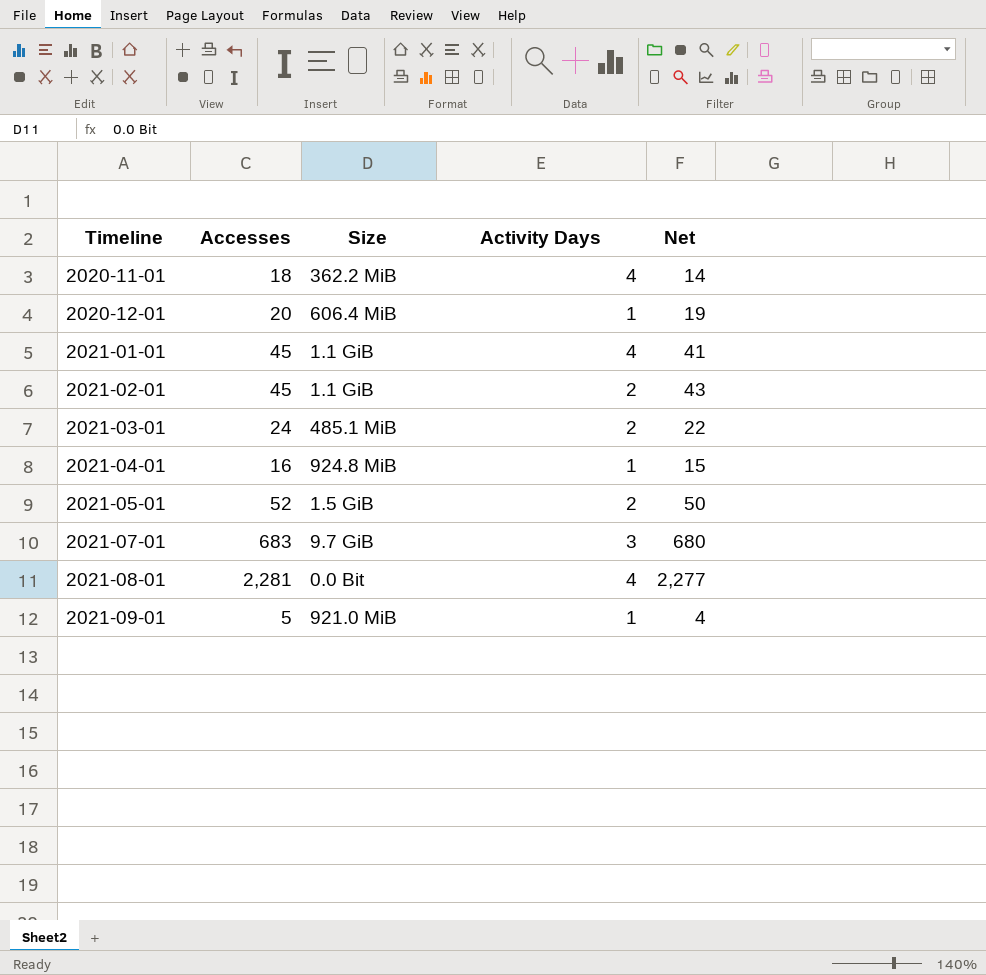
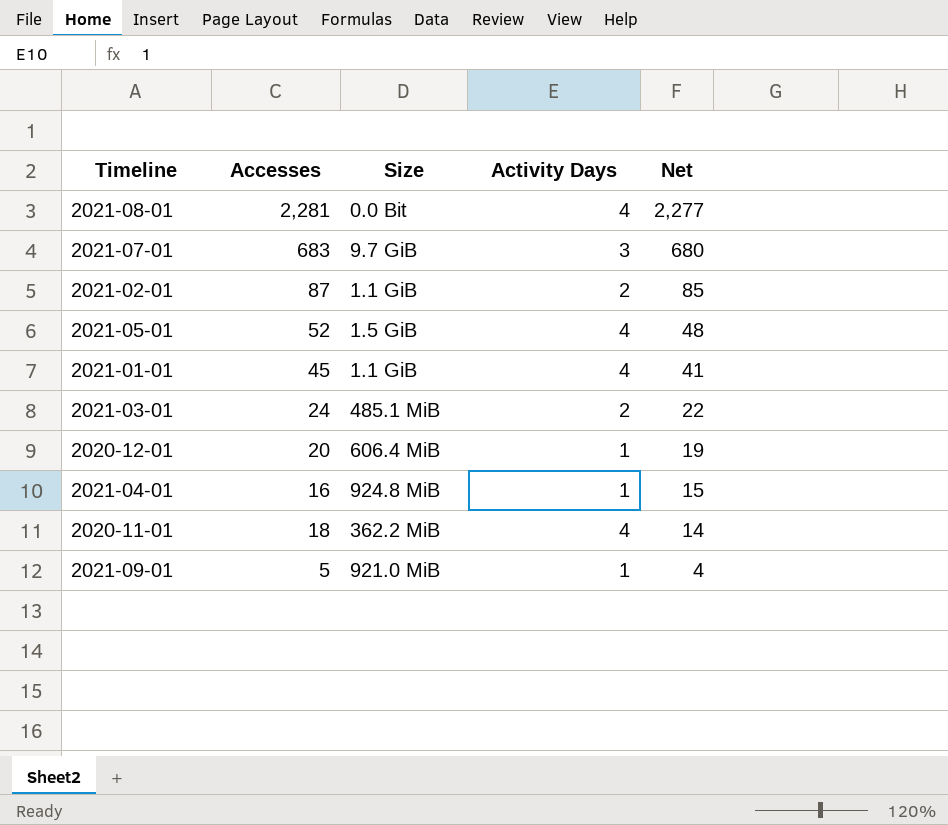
row order: Timeline ascending -> Net descending
2021-02-01 | Accesses: 45 -> 87
2021-02-01 | Net: 43 -> 85
2021-05-01 | Activity Days: 2 -> 4
2021-05-01 | Net: 50 -> 48

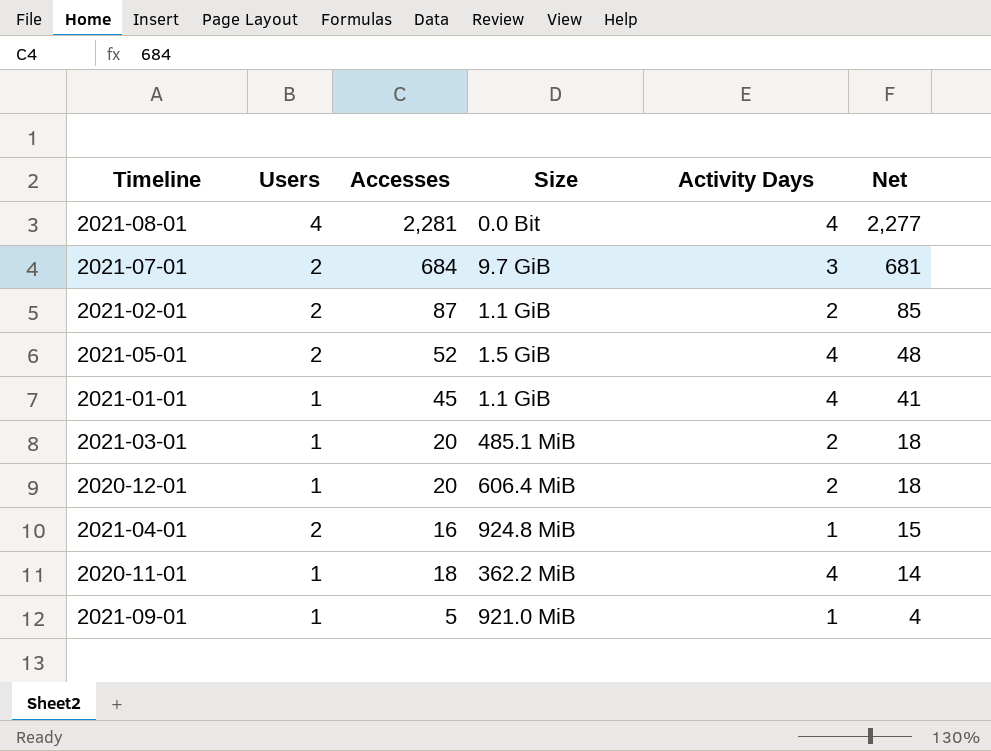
column Users | position: none -> 2
2021-07-01 | Accesses: 683 -> 684
2021-07-01 | Net: 680 -> 681
2021-03-01 | Accesses: 24 -> 20
2021-03-01 | Net: 22 -> 18
2020-12-01 | Activity Days: 1 -> 2
2020-12-01 | Net: 19 -> 18

